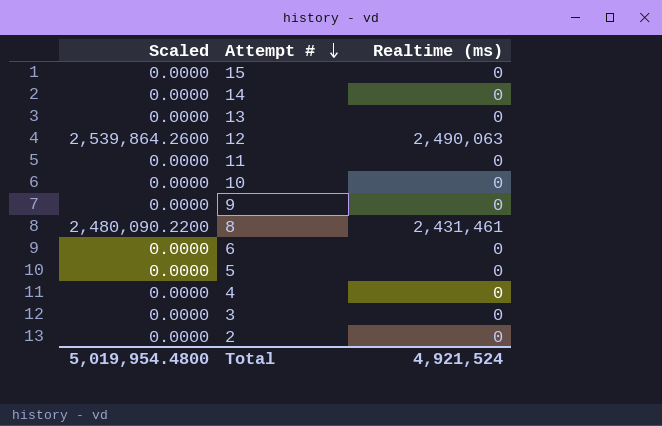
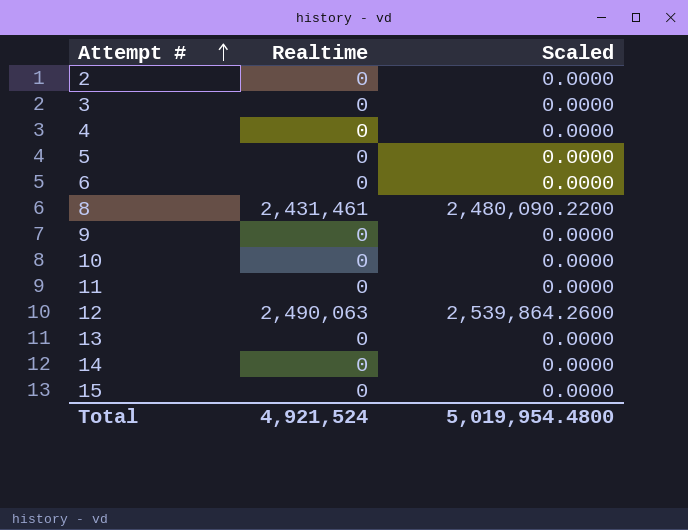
row order: Attempt # descending -> Attempt # ascending
column name: Realtime (ms) -> Realtime
column Scaled | position: 1 -> 3

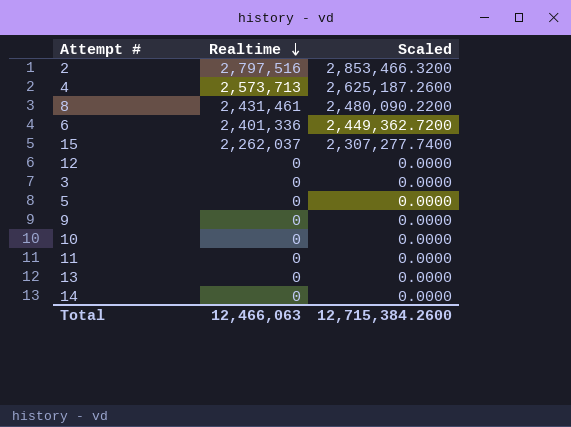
row order: Attempt # ascending -> Realtime descending
2 | Realtime: 0 -> 2,797,516
2 | Scaled: 0.0000 -> 2,853,466.3200
4 | Realtime: 0 -> 2,573,713
4 | Scaled: 0.0000 -> 2,625,187.2600
6 | Realtime: 0 -> 2,401,336
6 | Scaled: 0.0000 -> 2,449,362.7200
15 | Realtime: 0 -> 2,262,037
15 | Scaled: 0.0000 -> 2,307,277.7400
12 | Realtime: 2,490,063 -> 0
12 | Scaled: 2,539,864.2600 -> 0.0000
Total | Realtime: 4,921,524 -> 12,466,063
Total | Scaled: 5,019,954.4800 -> 12,715,384.2600

